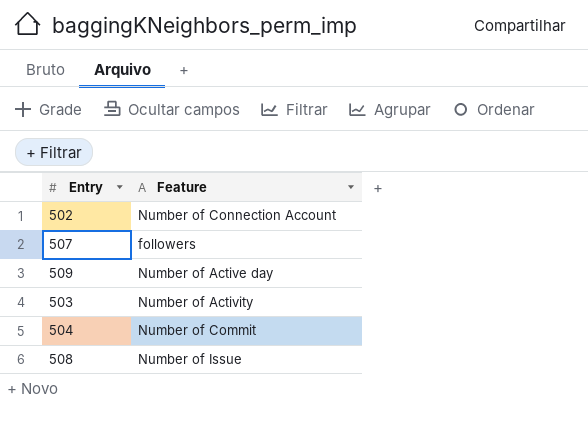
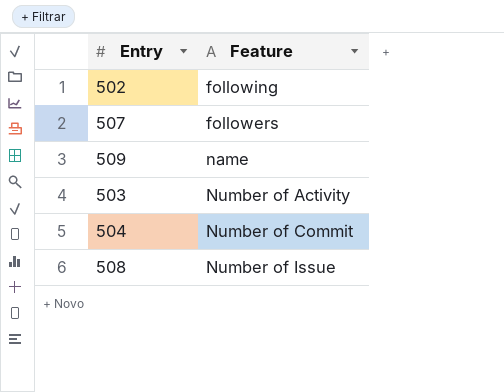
502 | Feature: Number of Connection Account -> following
509 | Feature: Number of Active day -> name

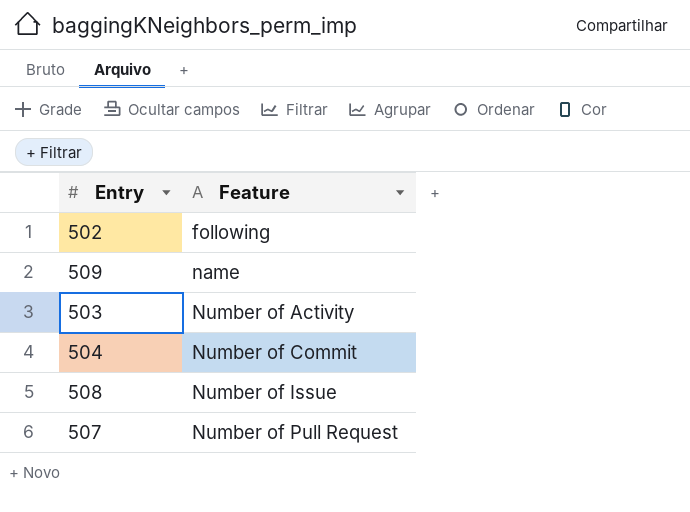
row order: none -> Feature ascending
507 | Feature: followers -> Number of Pull Request

